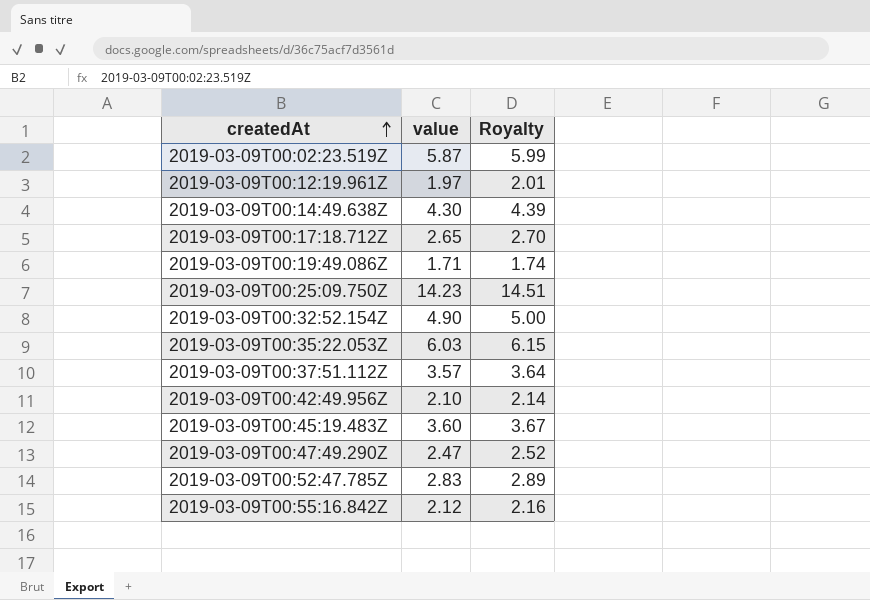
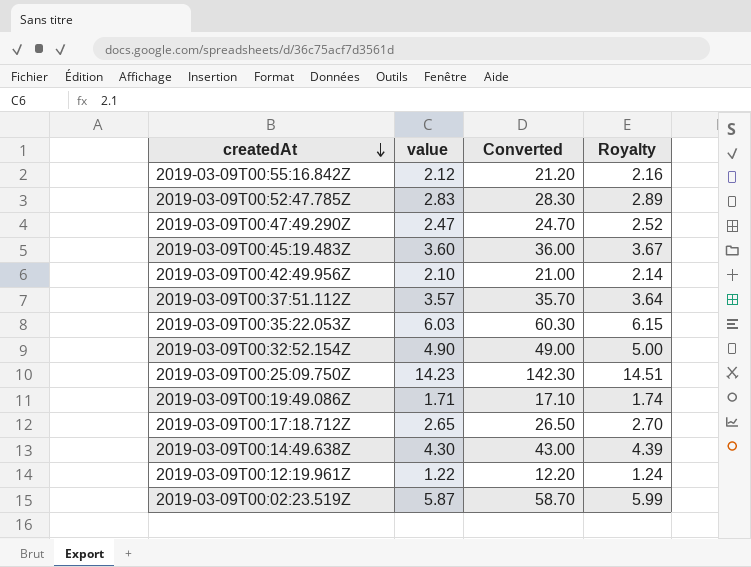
row order: createdAt ascending -> createdAt descending
column Converted | formula: none -> [value] * 10
2019-03-09T00:12:19.961Z | value: 1.97 -> 1.22
2019-03-09T00:12:19.961Z | Royalty: 2.01 -> 1.24

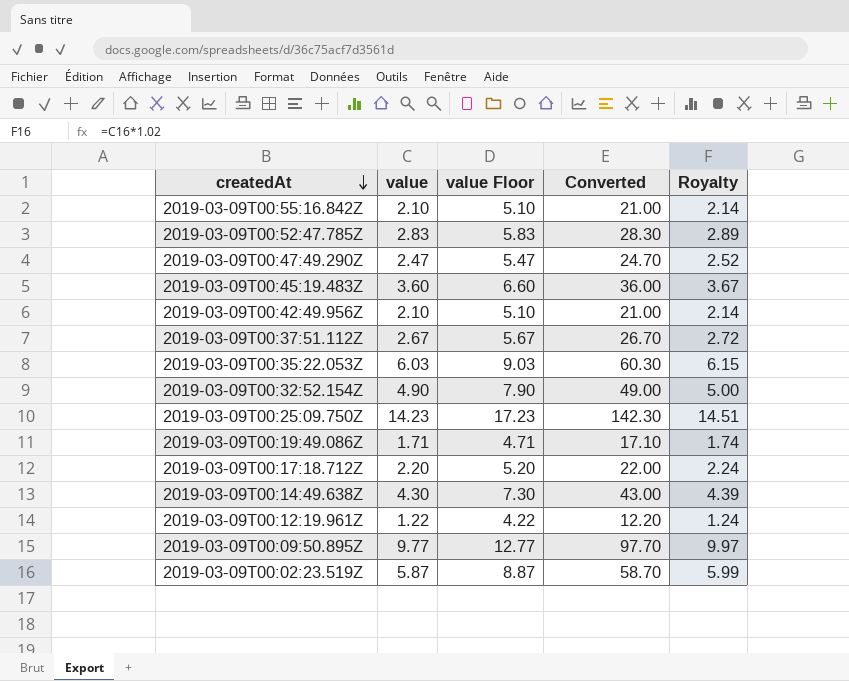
column value Floor | formula: none -> [value] + 3
2019-03-09T00:55:16.842Z | value: 2.12 -> 2.10
2019-03-09T00:55:16.842Z | Converted: 21.20 -> 21.00
2019-03-09T00:55:16.842Z | Royalty: 2.16 -> 2.14
2019-03-09T00:37:51.112Z | value: 3.57 -> 2.67
2019-03-09T00:37:51.112Z | Converted: 35.70 -> 26.70
2019-03-09T00:37:51.112Z | Royalty: 3.64 -> 2.72
2019-03-09T00:17:18.712Z | value: 2.65 -> 2.20
2019-03-09T00:17:18.712Z | Converted: 26.50 -> 22.00
2019-03-09T00:17:18.712Z | Royalty: 2.70 -> 2.24
row 2019-03-09T00:09:50.895Z: none -> 9.77 | 12.77 | 97.70 | 9.97

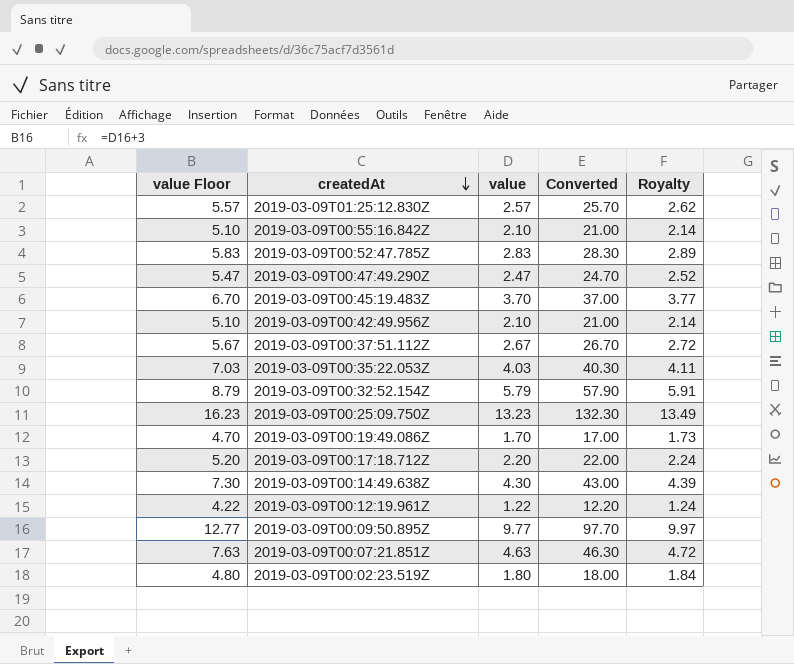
column value Floor | position: 3 -> 1
row 2019-03-09T01:25:12.830Z: none -> 5.57 | 2.57 | 25.70 | 2.62
2019-03-09T00:45:19.483Z | value Floor: 6.60 -> 6.70
2019-03-09T00:45:19.483Z | value: 3.60 -> 3.70
2019-03-09T00:45:19.483Z | Converted: 36.00 -> 37.00
2019-03-09T00:45:19.483Z | Royalty: 3.67 -> 3.77
2019-03-09T00:35:22.053Z | value Floor: 9.03 -> 7.03
2019-03-09T00:35:22.053Z | value: 6.03 -> 4.03
2019-03-09T00:35:22.053Z | Converted: 60.30 -> 40.30
2019-03-09T00:35:22.053Z | Royalty: 6.15 -> 4.11
2019-03-09T00:32:52.154Z | value Floor: 7.90 -> 8.79
2019-03-09T00:32:52.154Z | value: 4.90 -> 5.79
2019-03-09T00:32:52.154Z | Converted: 49.00 -> 57.90
2019-03-09T00:32:52.154Z | Royalty: 5.00 -> 5.91
2019-03-09T00:25:09.750Z | value Floor: 17.23 -> 16.23
2019-03-09T00:25:09.750Z | value: 14.23 -> 13.23
2019-03-09T00:25:09.750Z | Converted: 142.30 -> 132.30
2019-03-09T00:25:09.750Z | Royalty: 14.51 -> 13.49
2019-03-09T00:19:49.086Z | value Floor: 4.71 -> 4.70
2019-03-09T00:19:49.086Z | value: 1.71 -> 1.70
2019-03-09T00:19:49.086Z | Converted: 17.10 -> 17.00
2019-03-09T00:19:49.086Z | Royalty: 1.74 -> 1.73
row 2019-03-09T00:07:21.851Z: none -> 7.63 | 4.63 | 46.30 | 4.72
2019-03-09T00:02:23.519Z | value Floor: 8.87 -> 4.80
2019-03-09T00:02:23.519Z | value: 5.87 -> 1.80
2019-03-09T00:02:23.519Z | Converted: 58.70 -> 18.00
2019-03-09T00:02:23.519Z | Royalty: 5.99 -> 1.84

